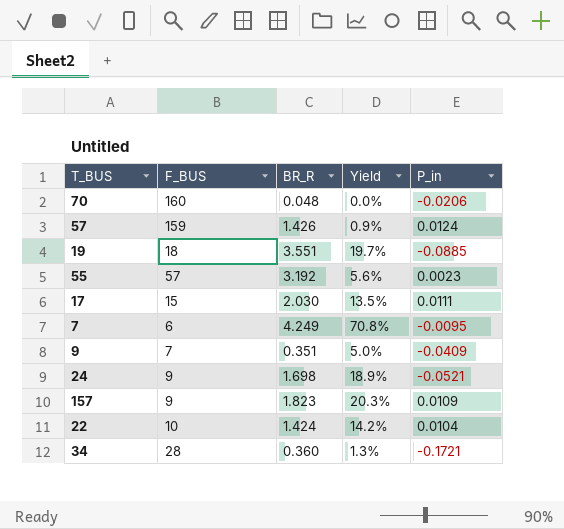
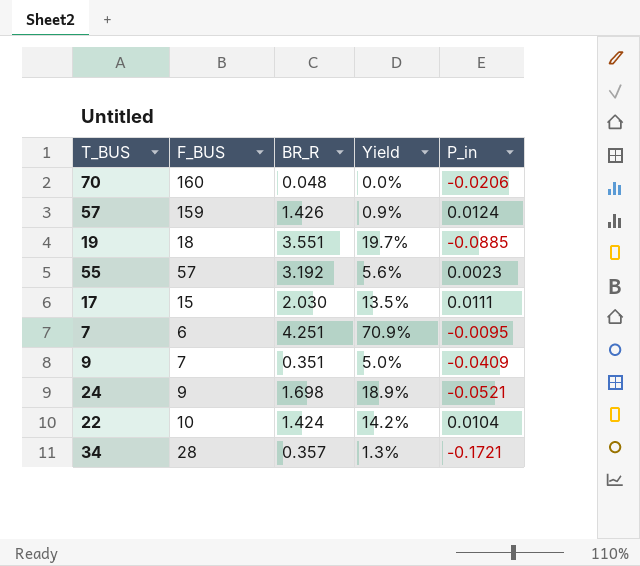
row 157: 9 | 1.823 | 20.3% | 0.0109 -> none
7 | BR_R: 4.249 -> 4.251
7 | Yield: 70.8% -> 70.9%
34 | BR_R: 0.360 -> 0.357

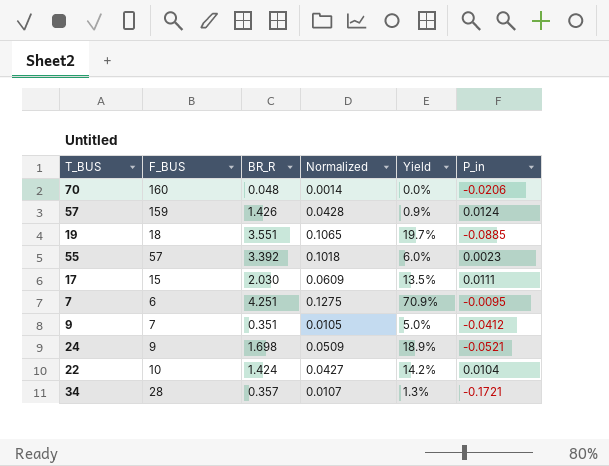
column Normalized | formula: none -> [BR_R] * 0.03
55 | BR_R: 3.192 -> 3.392
55 | Yield: 5.6% -> 6.0%
9 | P_in: -0.0409 -> -0.0412

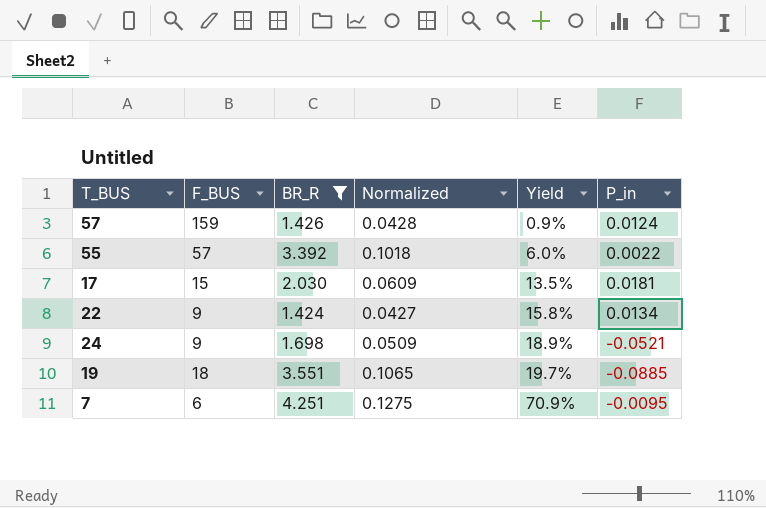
filter: none -> BR_R >= 1.424
row order: none -> Yield ascending
55 | P_in: 0.0023 -> 0.0022
17 | P_in: 0.0111 -> 0.0181
22 | F_BUS: 10 -> 9
22 | Yield: 14.2% -> 15.8%
22 | P_in: 0.0104 -> 0.0134

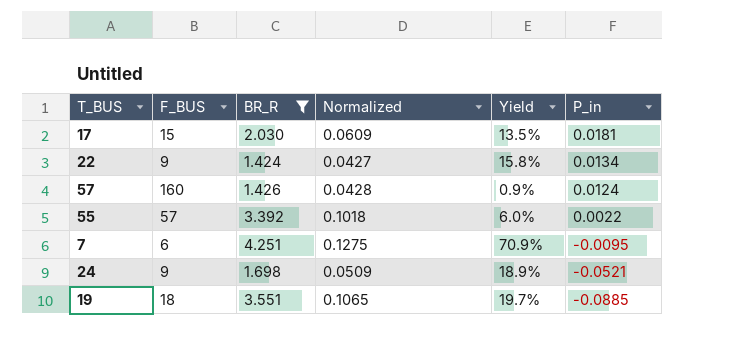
row order: Yield ascending -> P_in descending
57 | F_BUS: 159 -> 160

